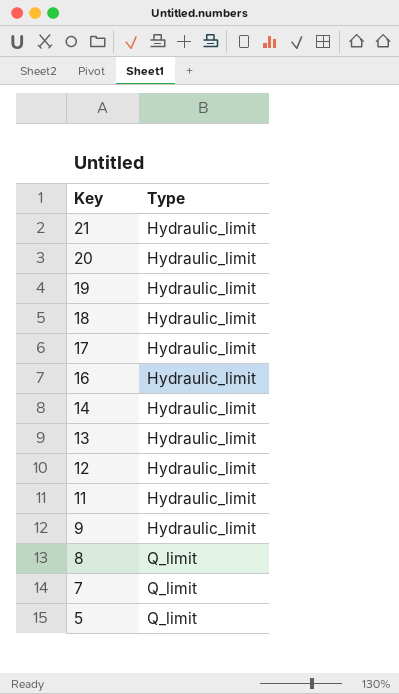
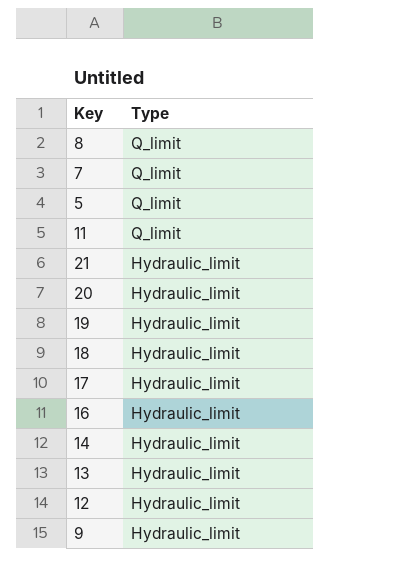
row order: Key descending -> Type descending
11 | Type: Hydraulic_limit -> Q_limit

